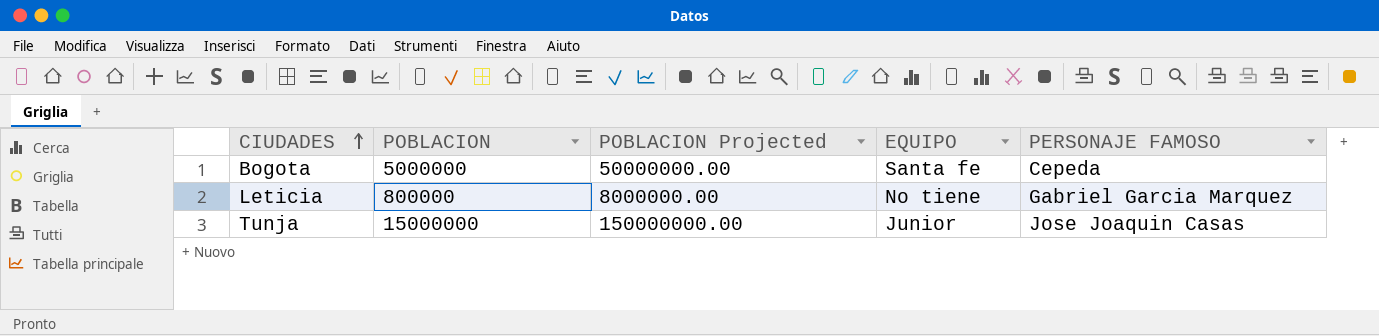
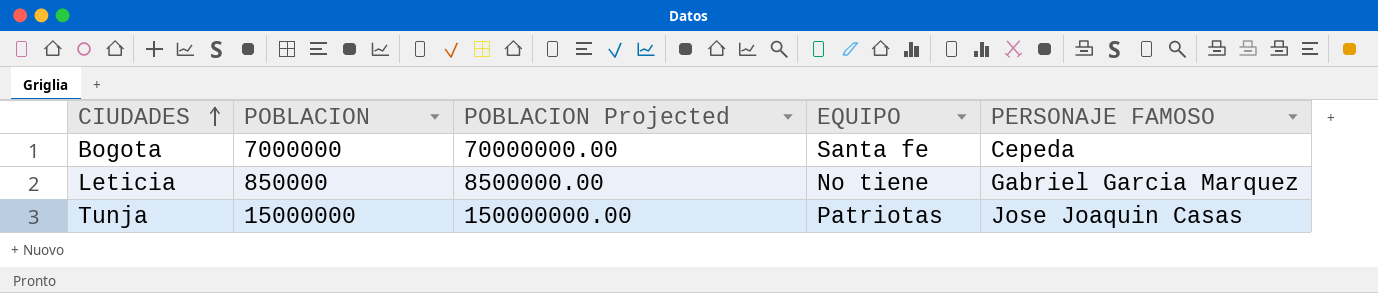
Bogota | POBLACION: 5000000 -> 7000000
Bogota | POBLACION Projected: 50000000.00 -> 70000000.00
Leticia | POBLACION: 800000 -> 850000
Leticia | POBLACION Projected: 8000000.00 -> 8500000.00
Tunja | EQUIPO: Junior -> Patriotas

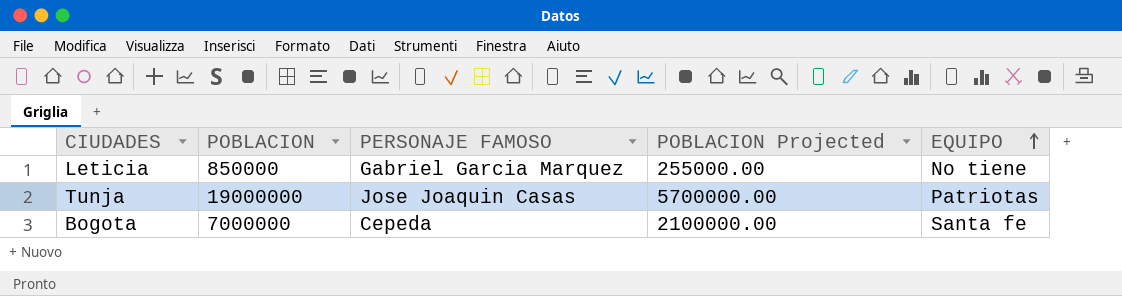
row order: CIUDADES ascending -> EQUIPO ascending
column PERSONAJE FAMOSO | position: 5 -> 3
column POBLACION Projected | formula: [POBLACION] * 10 -> [POBLACION] * 0.3
Tunja | POBLACION: 15000000 -> 19000000

